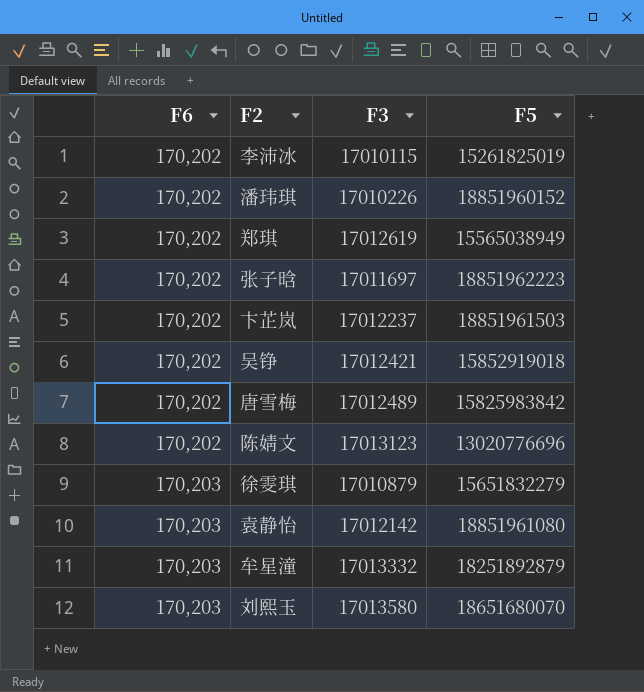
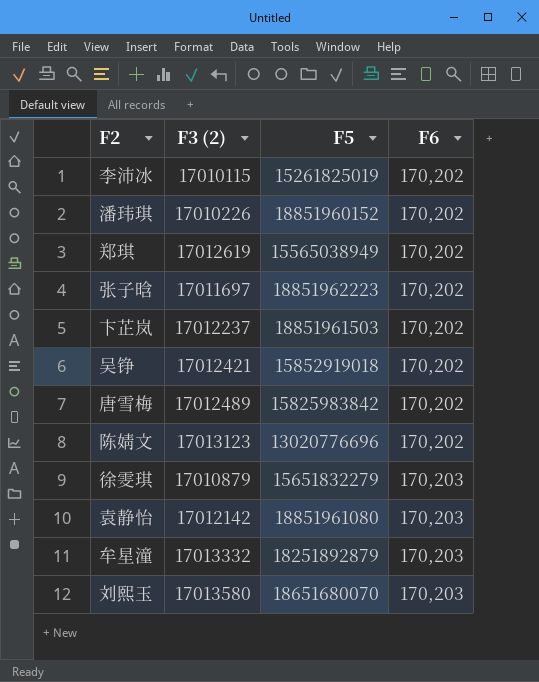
column name: F3 -> F3 (2)
column F6 | position: 1 -> 4

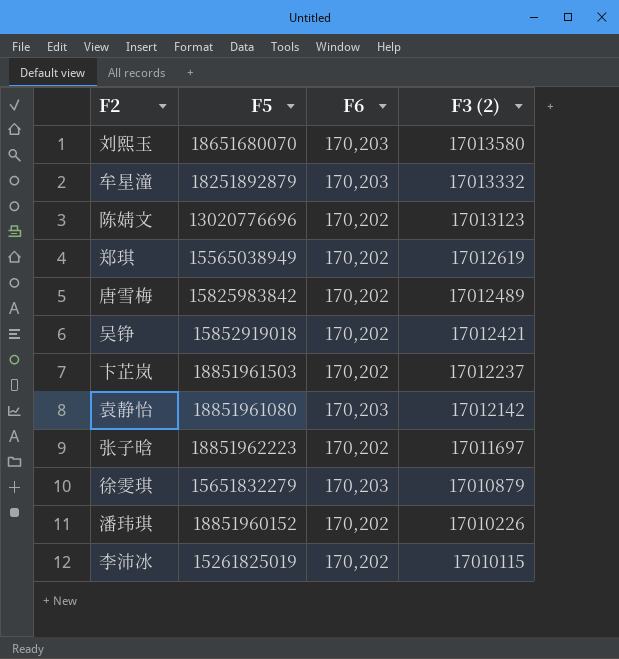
row order: F6 ascending -> F3 (2) descending
column F3 (2) | position: 2 -> 4

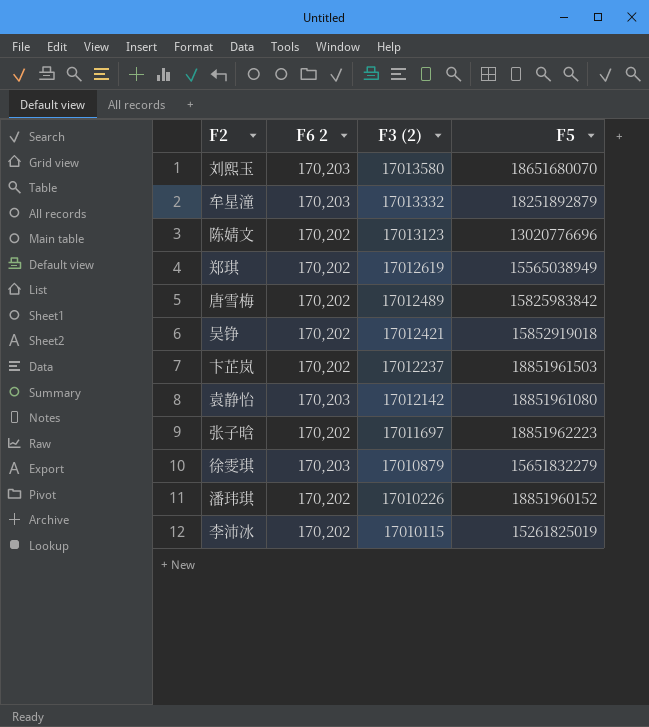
column name: F6 -> F6 2
column F5 | position: 2 -> 4

